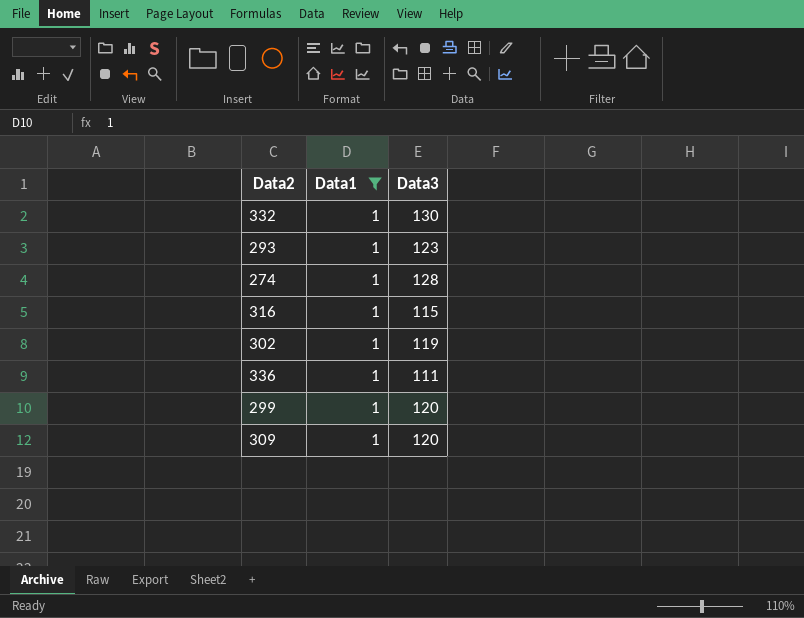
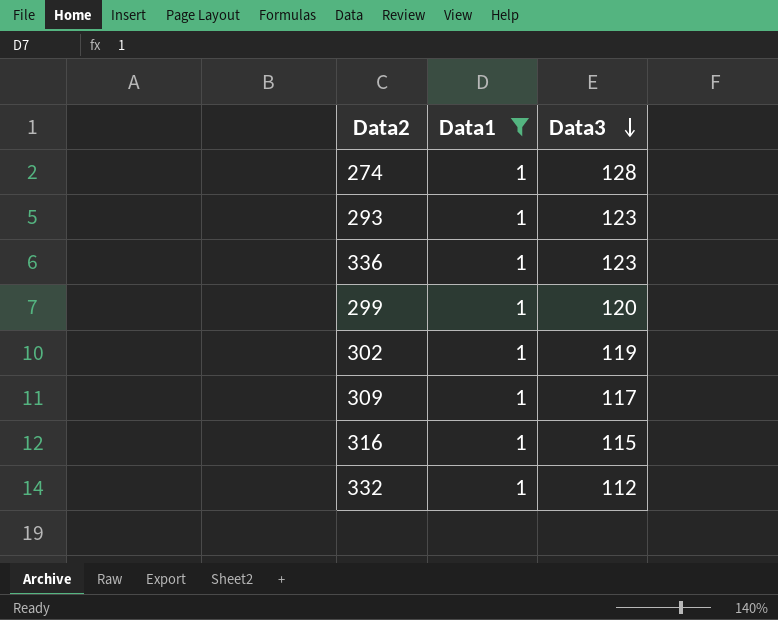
row order: none -> Data3 descending
336 | Data3: 111 -> 123
309 | Data3: 120 -> 117
332 | Data3: 130 -> 112

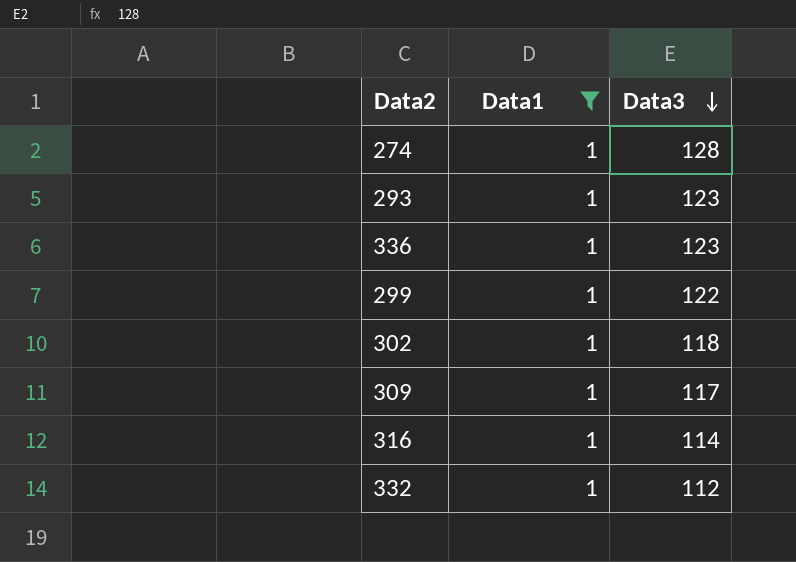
299 | Data3: 120 -> 122
302 | Data3: 119 -> 118
316 | Data3: 115 -> 114

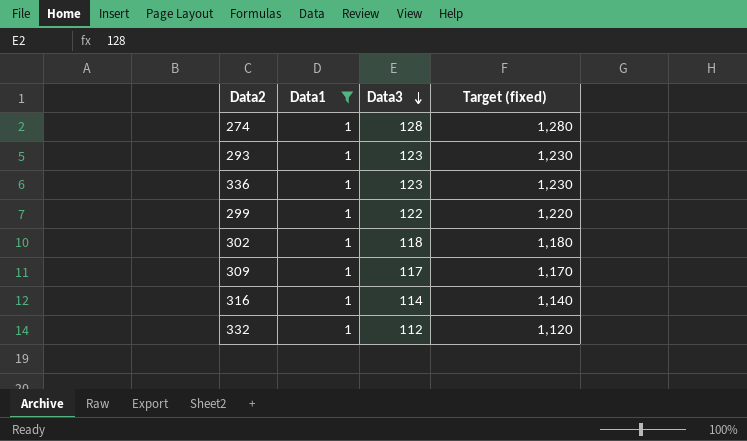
column Target (fixed) | formula: none -> [Data3] * 10

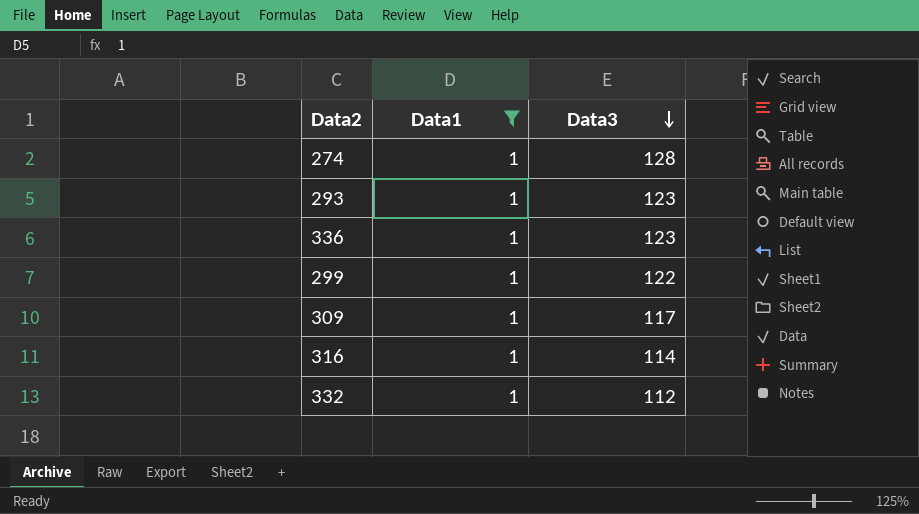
column Target (fixed) | formula: [Data3] * 10 -> none
row 302: 1 | 118 | 1,180 -> none

